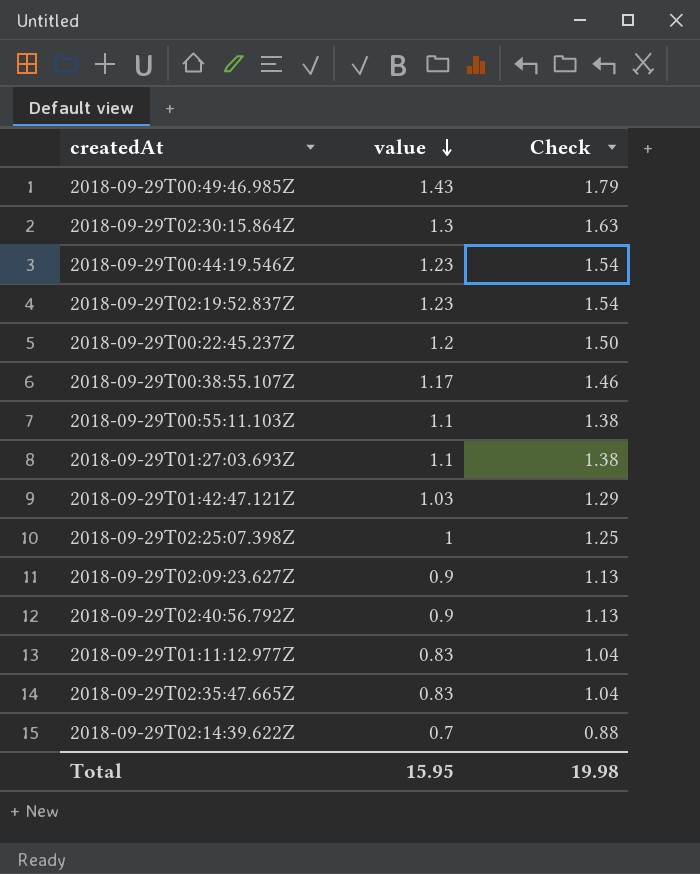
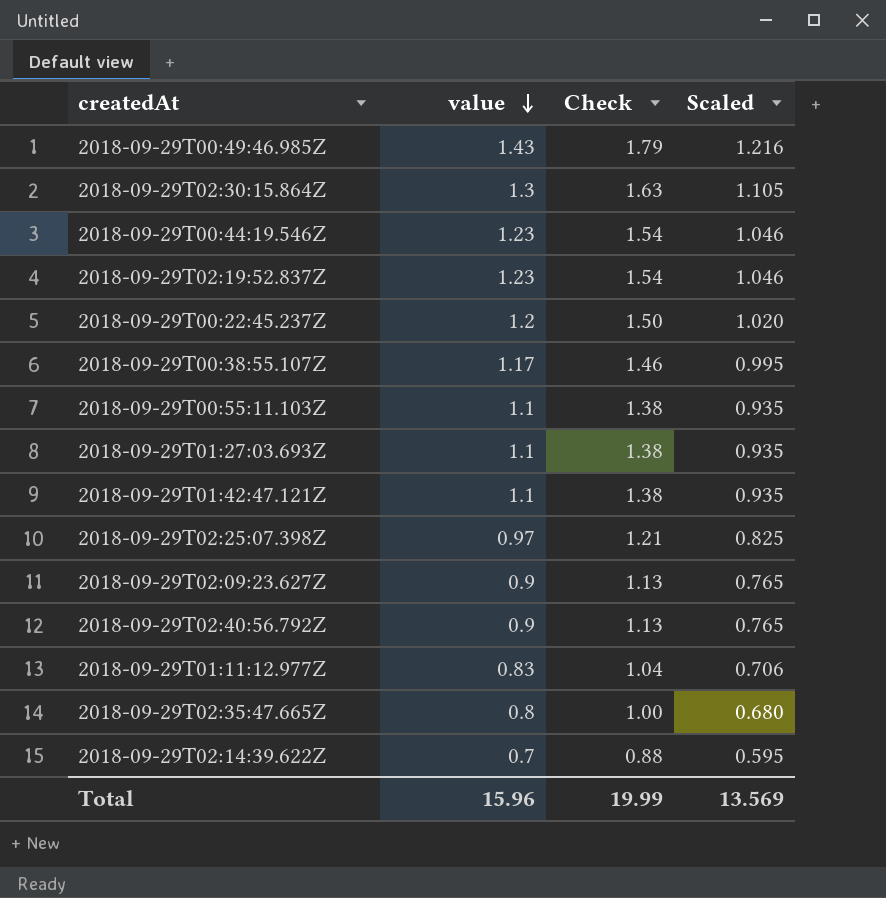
column Scaled | formula: none -> [value] * 0.85
2018-09-29T01:42:47.121Z | value: 1.03 -> 1.1
2018-09-29T01:42:47.121Z | Check: 1.29 -> 1.38
2018-09-29T02:25:07.398Z | value: 1 -> 0.97
2018-09-29T02:25:07.398Z | Check: 1.25 -> 1.21
2018-09-29T02:35:47.665Z | value: 0.83 -> 0.8
2018-09-29T02:35:47.665Z | Check: 1.04 -> 1.00
Total | value: 15.95 -> 15.96
Total | Check: 19.98 -> 19.99

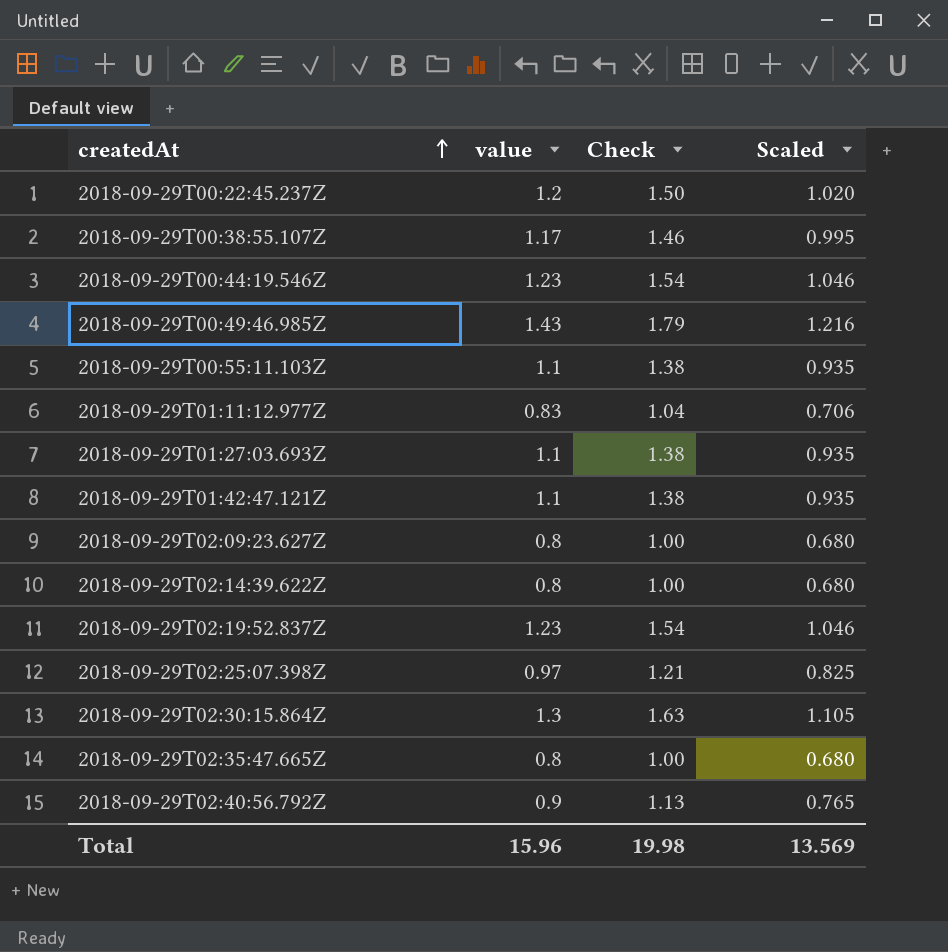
row order: value descending -> createdAt ascending
2018-09-29T02:09:23.627Z | value: 0.9 -> 0.8
2018-09-29T02:09:23.627Z | Check: 1.13 -> 1.00
2018-09-29T02:09:23.627Z | Scaled: 0.765 -> 0.680
2018-09-29T02:14:39.622Z | value: 0.7 -> 0.8
2018-09-29T02:14:39.622Z | Check: 0.88 -> 1.00
2018-09-29T02:14:39.622Z | Scaled: 0.595 -> 0.680
Total | Check: 19.99 -> 19.98

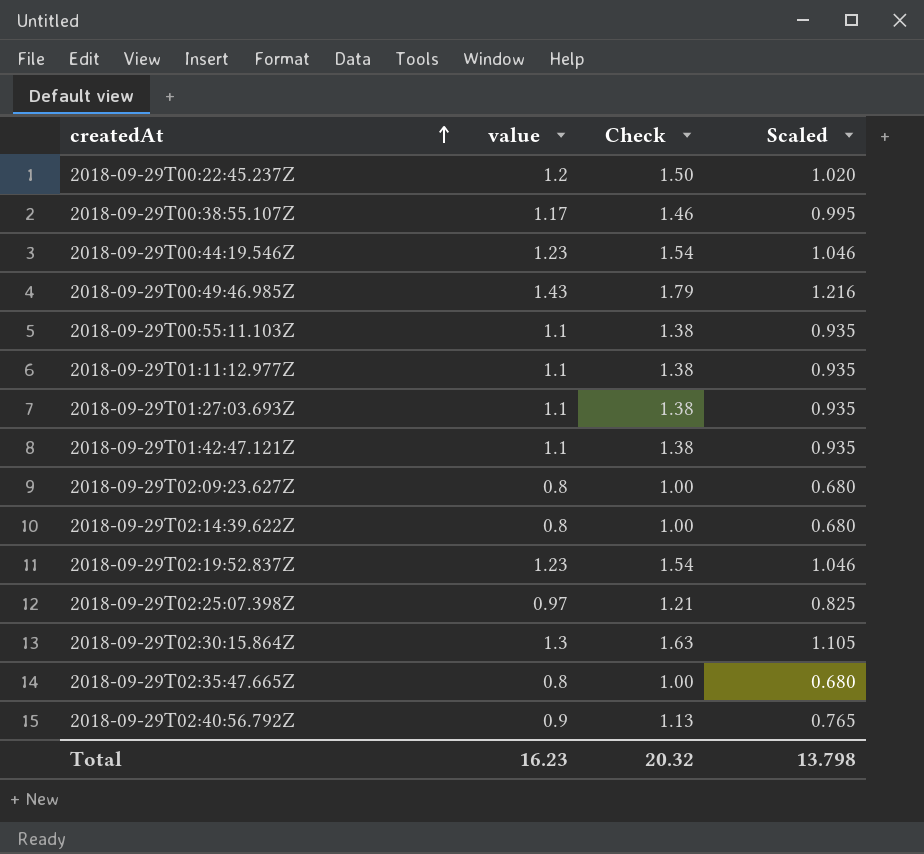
2018-09-29T01:11:12.977Z | value: 0.83 -> 1.1
2018-09-29T01:11:12.977Z | Check: 1.04 -> 1.38
2018-09-29T01:11:12.977Z | Scaled: 0.706 -> 0.935
Total | value: 15.96 -> 16.23
Total | Check: 19.98 -> 20.32
Total | Scaled: 13.569 -> 13.798

